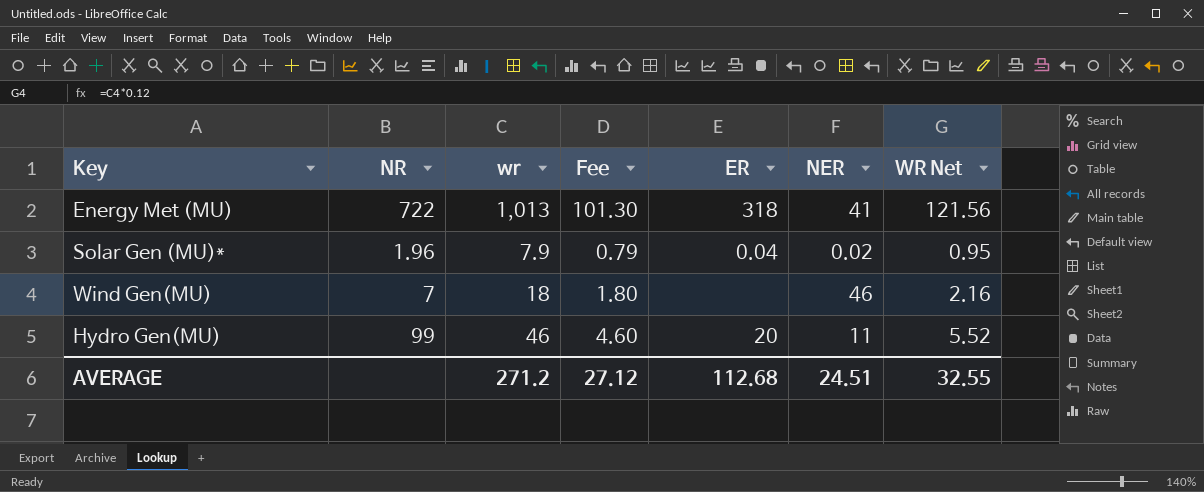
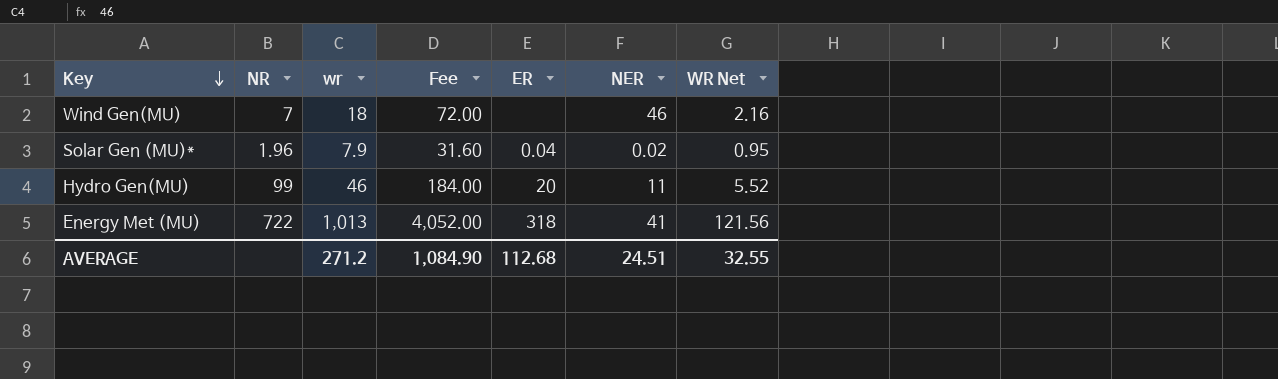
row order: none -> Key descending
column Fee | formula: [wr] * 0.1 -> [wr] * 4
AVERAGE | Fee: 27.12 -> 1,084.90

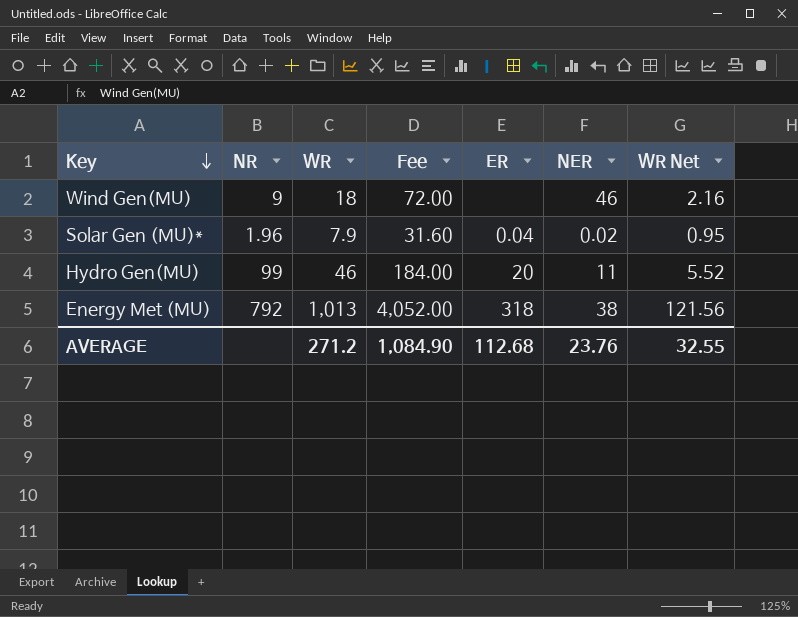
column name: wr -> WR
Wind Gen(MU) | NR: 7 -> 9
Energy Met (MU) | NR: 722 -> 792
Energy Met (MU) | NER: 41 -> 38
AVERAGE | NER: 24.51 -> 23.76

